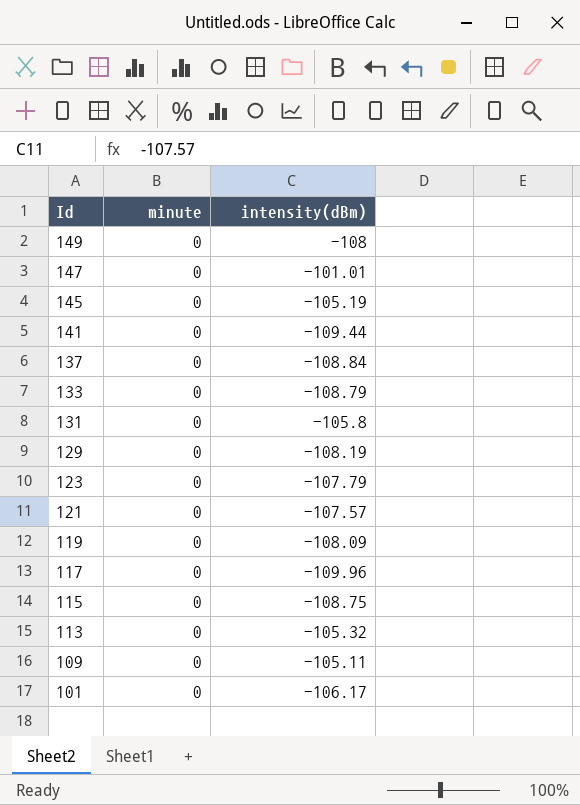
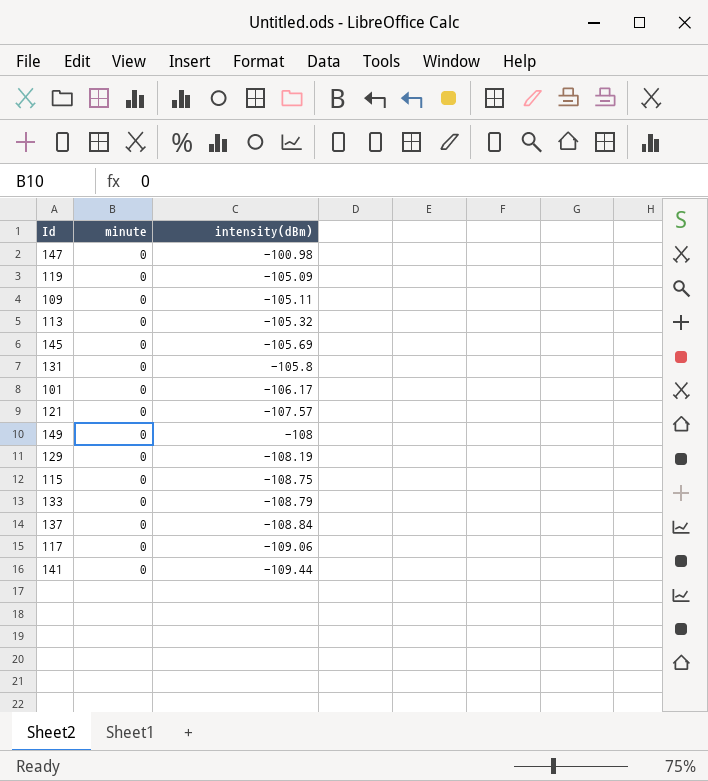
row order: Id descending -> intensity(dBm) descending
row 123: 0 | -107.79 -> none
147 | intensity(dBm): -101.01 -> -100.98
119 | intensity(dBm): -108.09 -> -105.09
145 | intensity(dBm): -105.19 -> -105.69
117 | intensity(dBm): -109.96 -> -109.06

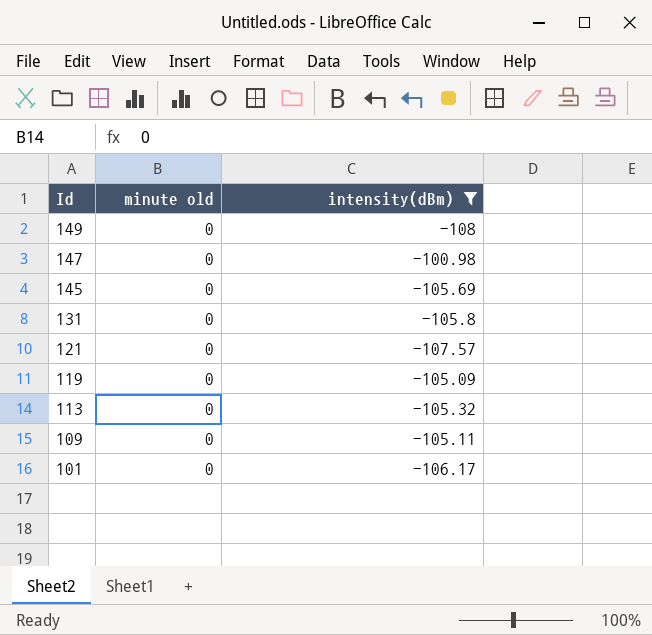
filter: none -> intensity(dBm) >= -108
row order: intensity(dBm) descending -> Id descending
column name: minute -> minute old

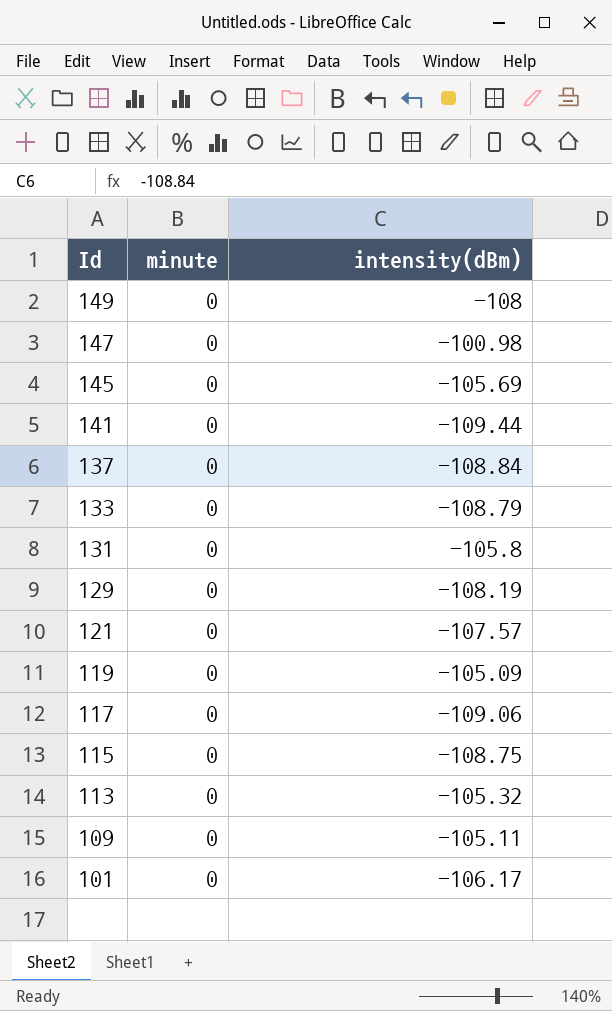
filter: intensity(dBm) >= -108 -> none
column name: minute old -> minute

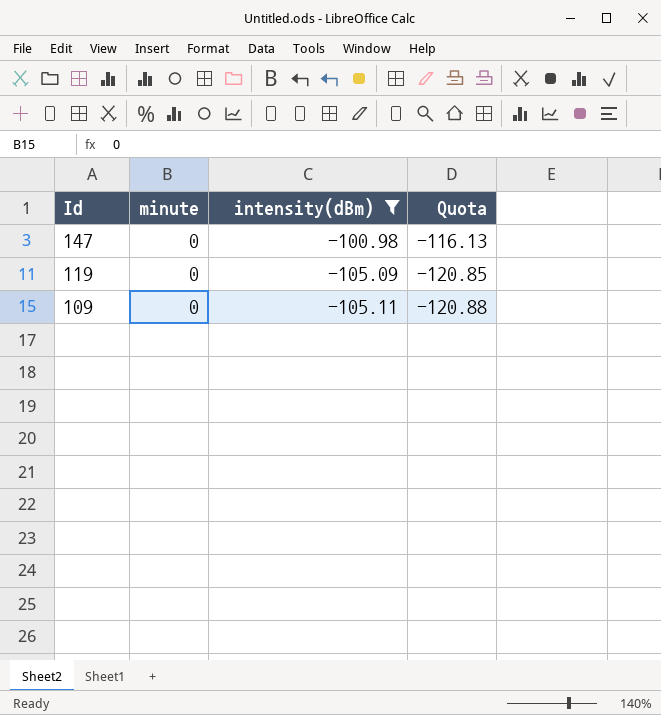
filter: none -> intensity(dBm) >= -105.11
column Quota | formula: none -> [intensity(dBm)] * 1.15

